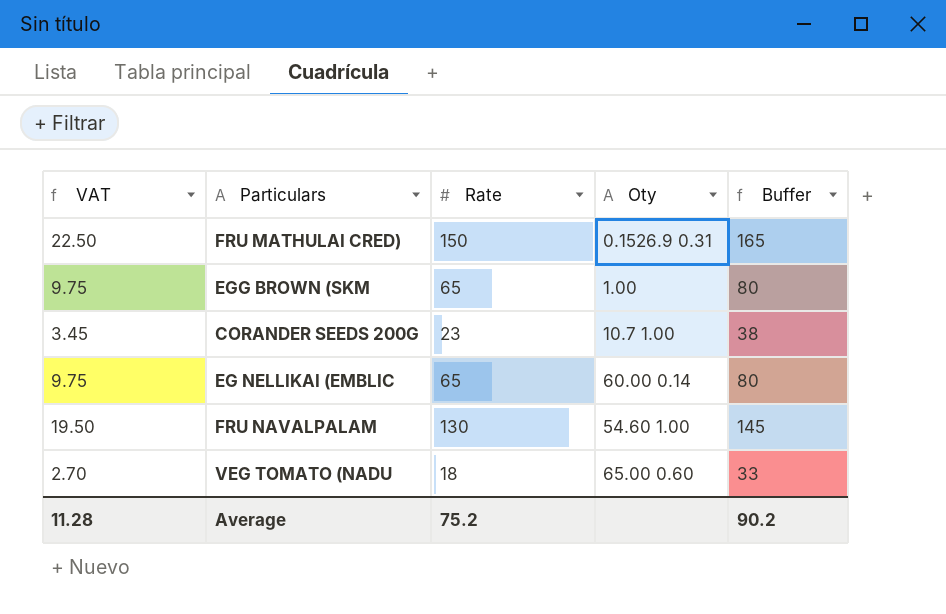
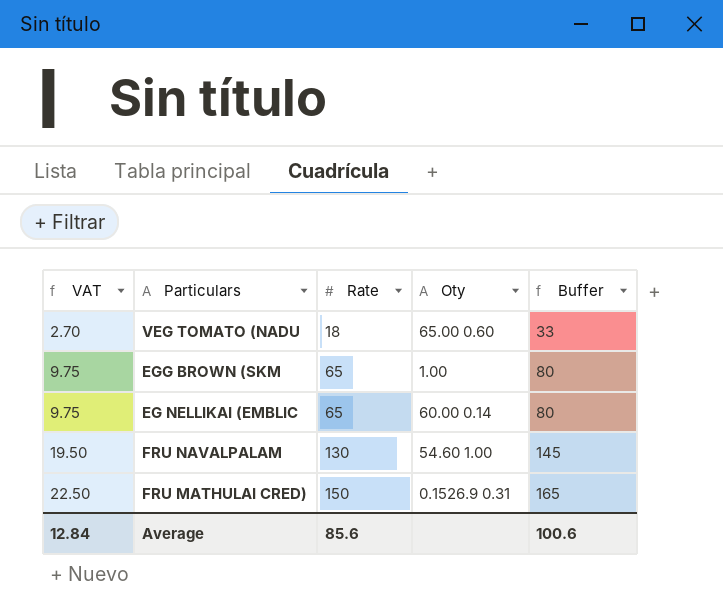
row order: none -> VAT ascending
row CORANDER SEEDS 200G: 3.45 | 23 | 10.7 1.00 | 38 -> none
Average | VAT: 11.28 -> 12.84
Average | Rate: 75.2 -> 85.6
Average | Buffer: 90.2 -> 100.6

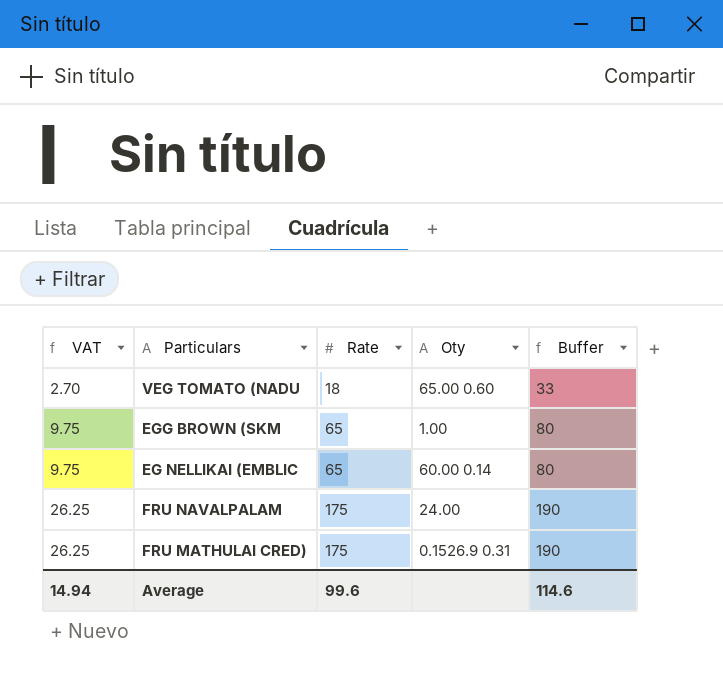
FRU NAVALPALAM | VAT: 19.50 -> 26.25
FRU NAVALPALAM | Rate: 130 -> 175
FRU NAVALPALAM | Oty: 54.60 1.00 -> 24.00
FRU NAVALPALAM | Buffer: 145 -> 190
FRU MATHULAI CRED) | VAT: 22.50 -> 26.25
FRU MATHULAI CRED) | Rate: 150 -> 175
FRU MATHULAI CRED) | Buffer: 165 -> 190
Average | VAT: 12.84 -> 14.94
Average | Rate: 85.6 -> 99.6
Average | Buffer: 100.6 -> 114.6

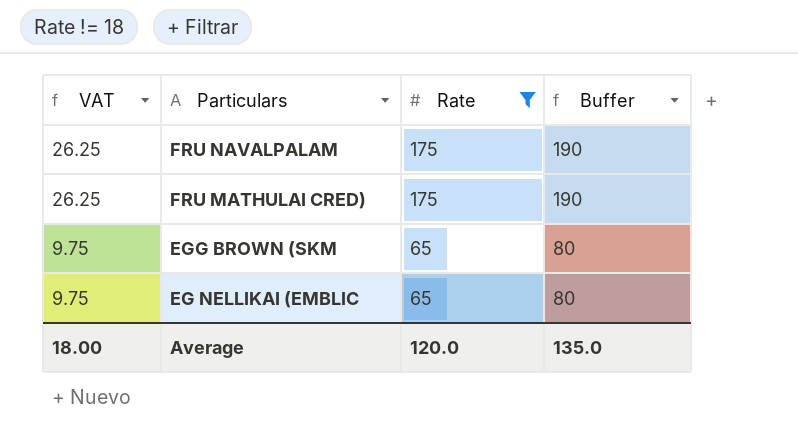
filter: none -> Rate != 18
row order: VAT ascending -> VAT descending
column Oty | position: 4 -> none
Average | VAT: 14.94 -> 18.00
Average | Rate: 99.6 -> 120.0
Average | Buffer: 114.6 -> 135.0

